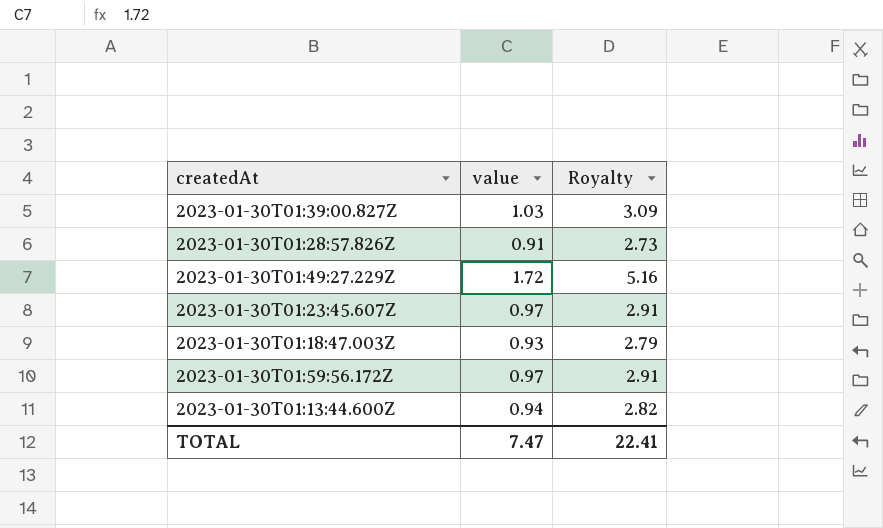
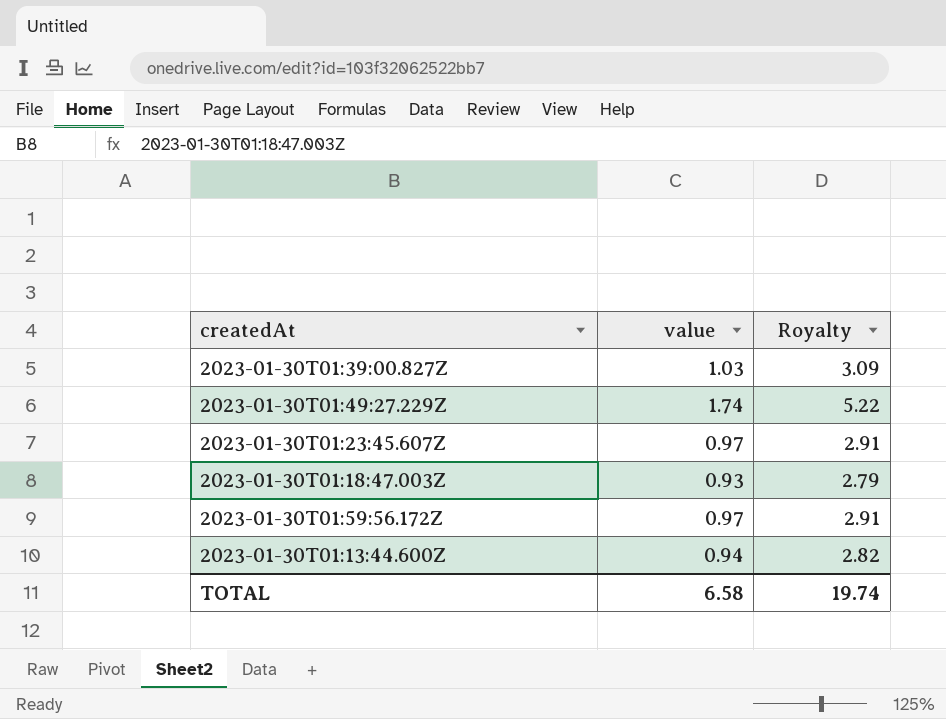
row 2023-01-30T01:28:57.826Z: 0.91 | 2.73 -> none
2023-01-30T01:49:27.229Z | value: 1.72 -> 1.74
2023-01-30T01:49:27.229Z | Royalty: 5.16 -> 5.22
TOTAL | value: 7.47 -> 6.58
TOTAL | Royalty: 22.41 -> 19.74

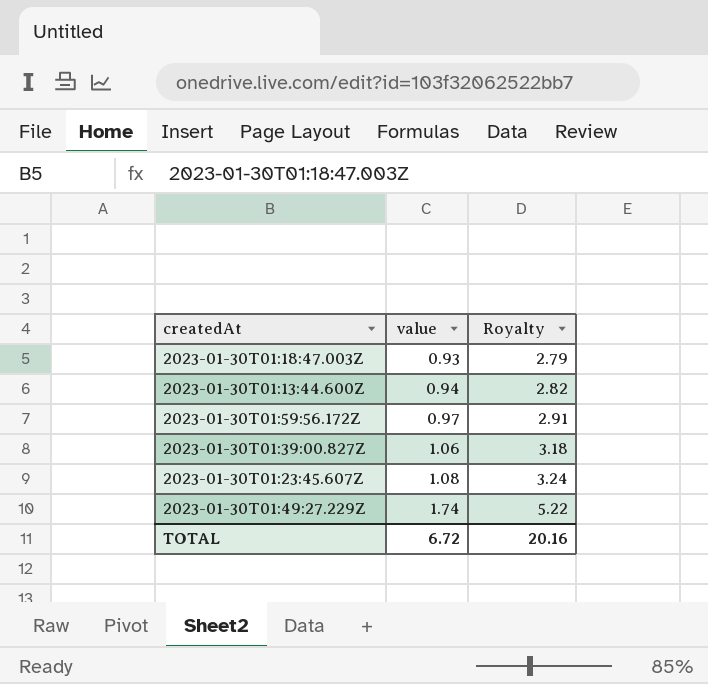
row order: none -> value ascending
2023-01-30T01:39:00.827Z | value: 1.03 -> 1.06
2023-01-30T01:39:00.827Z | Royalty: 3.09 -> 3.18
2023-01-30T01:23:45.607Z | value: 0.97 -> 1.08
2023-01-30T01:23:45.607Z | Royalty: 2.91 -> 3.24
TOTAL | value: 6.58 -> 6.72
TOTAL | Royalty: 19.74 -> 20.16

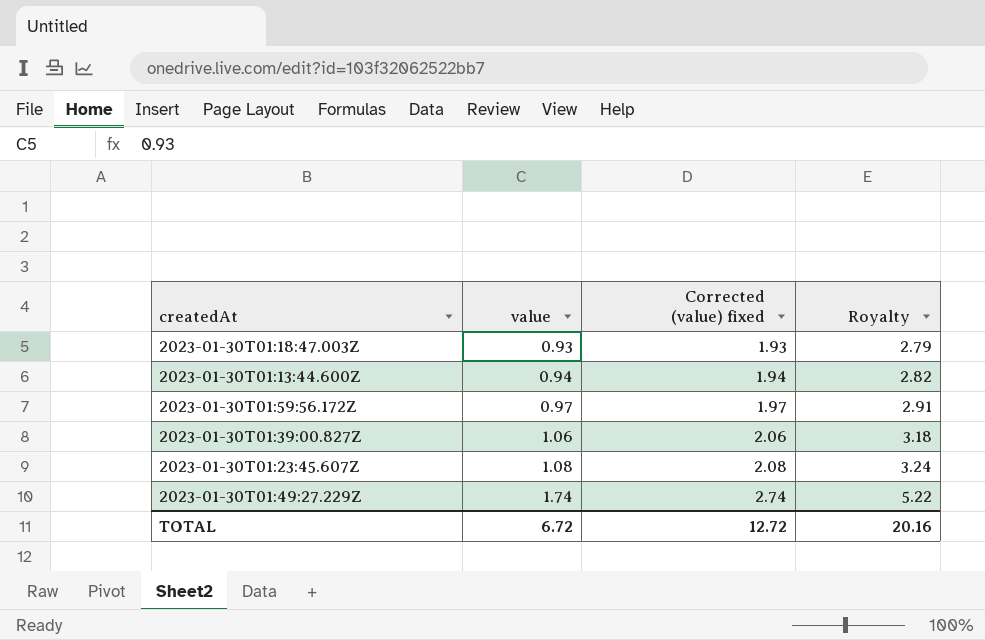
column Corrected (value) fixed | formula: none -> [value] + 1

